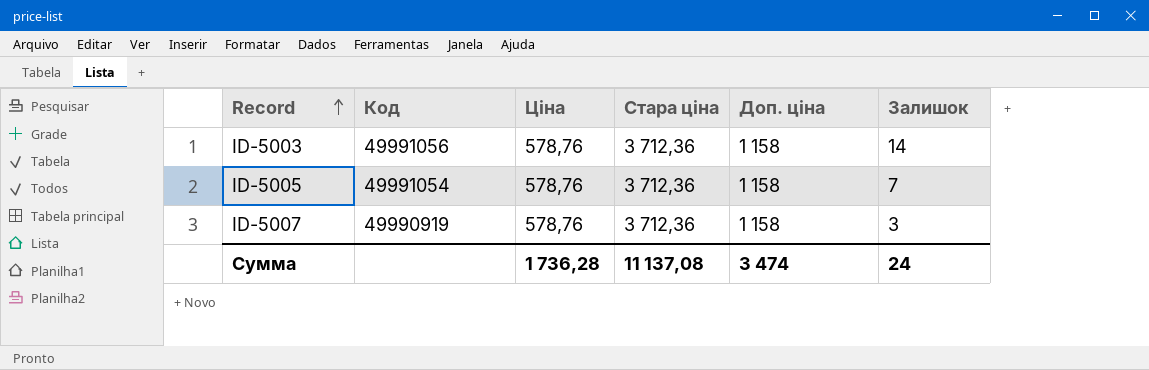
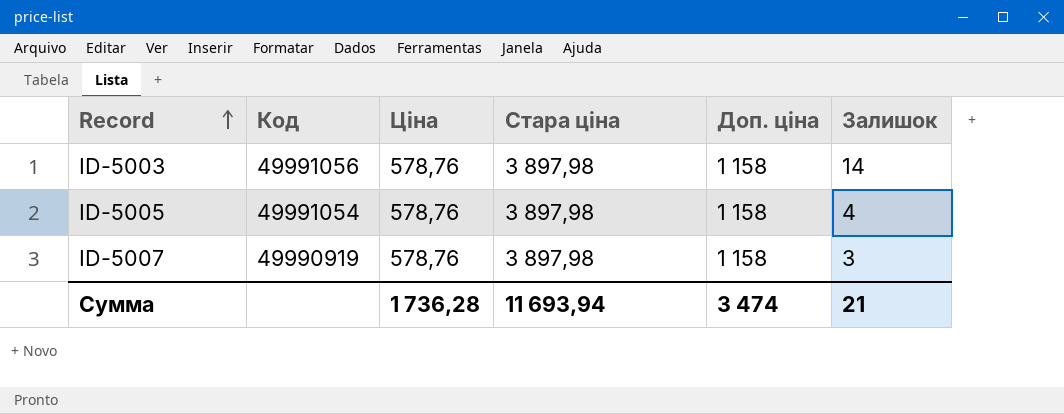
ID-5003 | Стара ціна: 3 712,36 -> 3 897,98
ID-5005 | Стара ціна: 3 712,36 -> 3 897,98
ID-5005 | Залишок: 7 -> 4
ID-5007 | Стара ціна: 3 712,36 -> 3 897,98
Сумма | Стара ціна: 11 137,08 -> 11 693,94
Сумма | Залишок: 24 -> 21

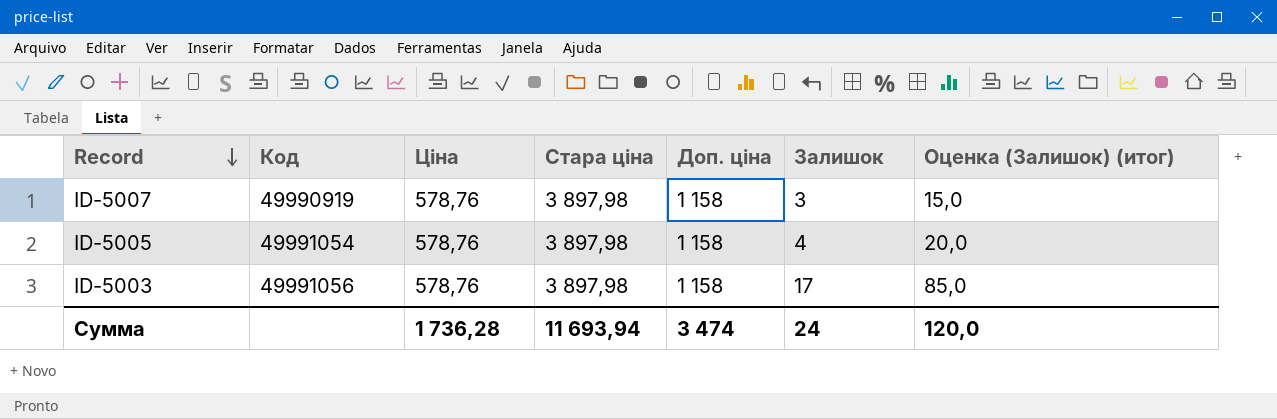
row order: Record ascending -> Record descending
column Оценка (Залишок) (итог) | formula: none -> [Залишок] * 5
ID-5003 | Залишок: 14 -> 17
Сумма | Залишок: 21 -> 24

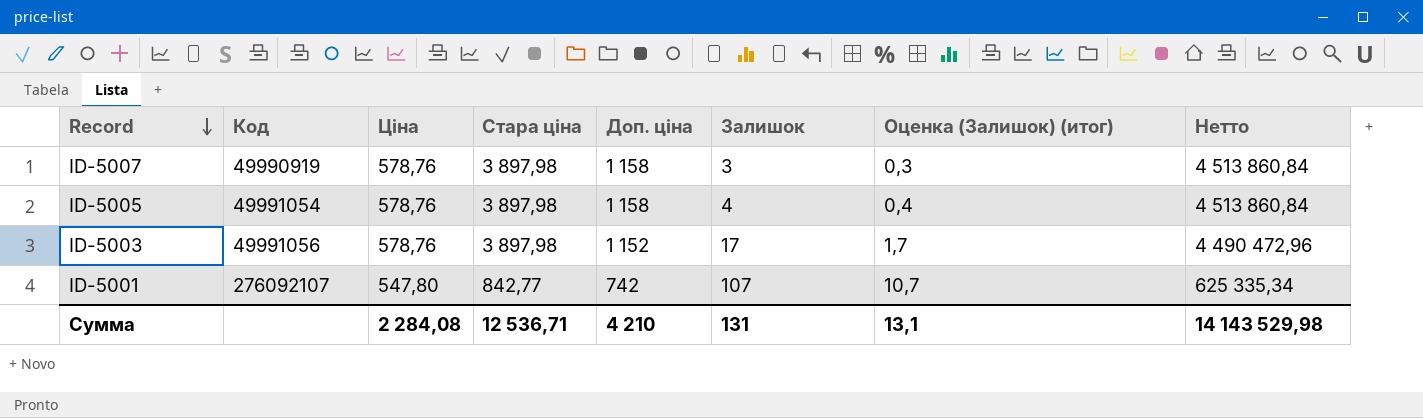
column Оценка (Залишок) (итог) | formula: [Залишок] * 5 -> [Залишок] * 0,1
column Нетто | formula: none -> [Стара ціна] * [Доп. ціна]
ID-5003 | Доп. ціна: 1 158 -> 1 152
row ID-5001: none -> 276092107 | 547,80 | 842,77 | 742 | 107 | 10,7 | 625 335,34
Сумма | Ціна: 1 736,28 -> 2 284,08
Сумма | Стара ціна: 11 693,94 -> 12 536,71
Сумма | Доп. ціна: 3 474 -> 4 210
Сумма | Залишок: 24 -> 131
Сумма | Оценка (Залишок) (итог): 120,0 -> 13,1

